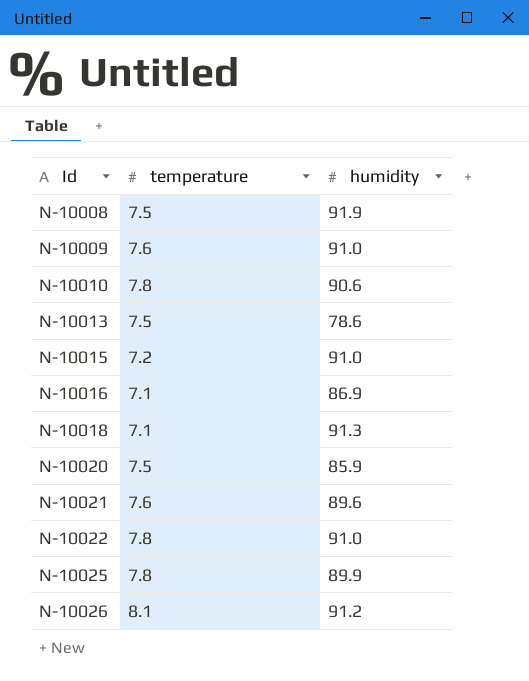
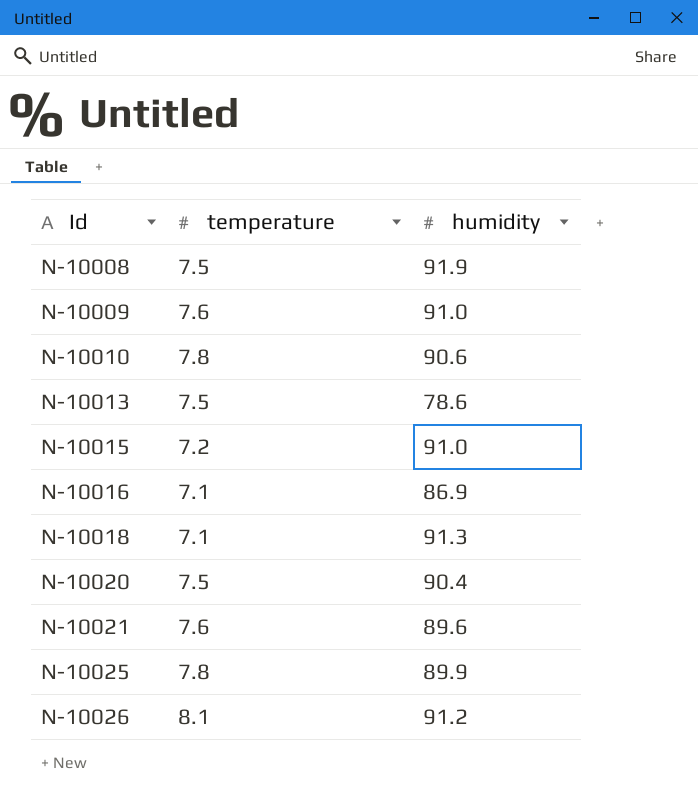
row N-10022: 7.8 | 91.0 -> none
N-10020 | humidity: 85.9 -> 90.4

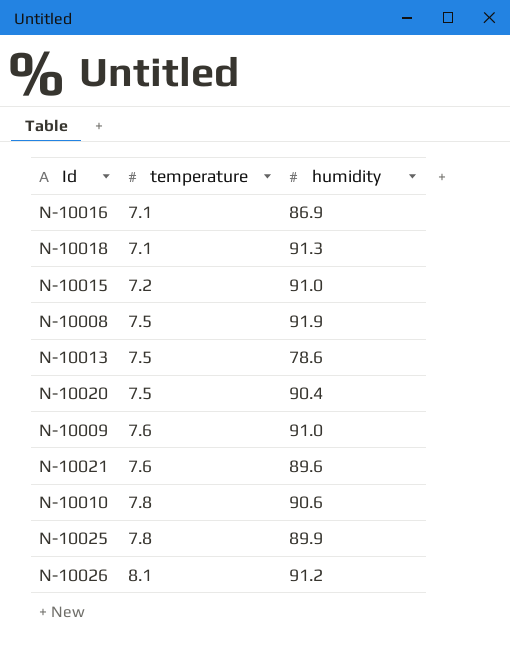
row order: Id ascending -> temperature ascending

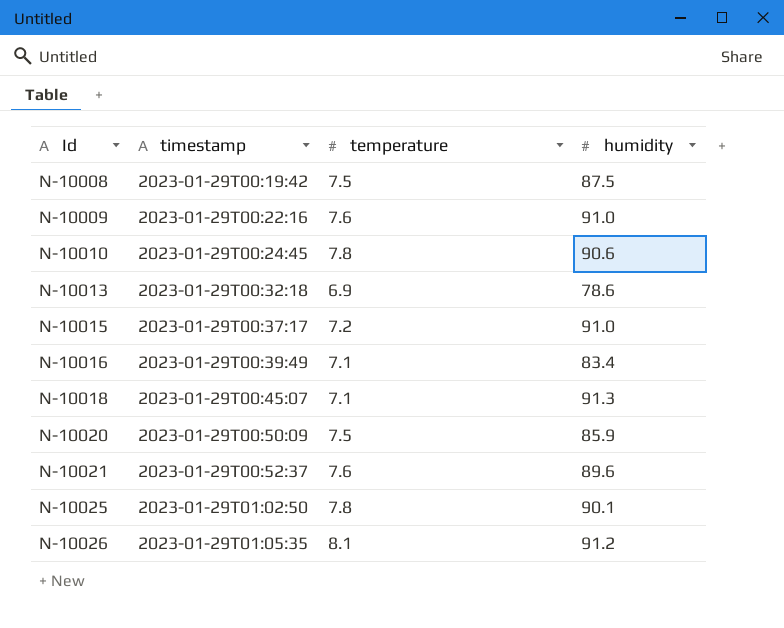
row order: temperature ascending -> Id ascending
column timestamp | position: none -> 2
N-10008 | humidity: 91.9 -> 87.5
N-10013 | temperature: 7.5 -> 6.9
N-10016 | humidity: 86.9 -> 83.4
N-10020 | humidity: 90.4 -> 85.9
N-10025 | humidity: 89.9 -> 90.1

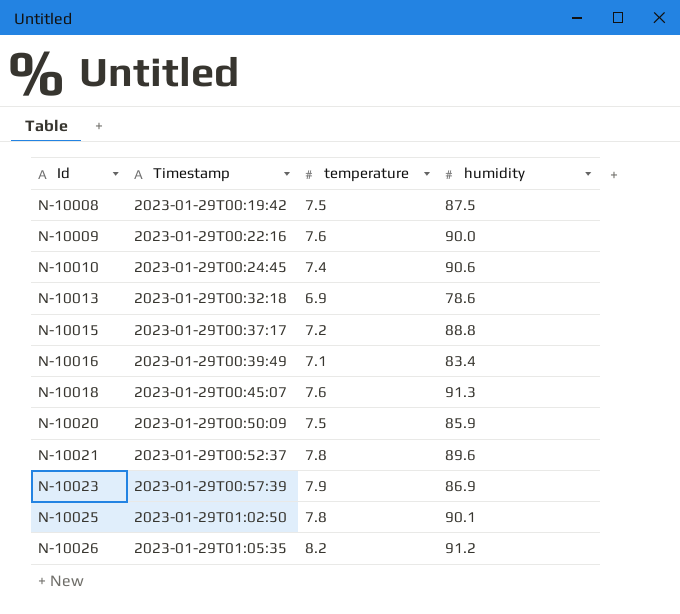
column name: timestamp -> Timestamp
N-10009 | humidity: 91.0 -> 90.0
N-10010 | temperature: 7.8 -> 7.4
N-10015 | humidity: 91.0 -> 88.8
N-10018 | temperature: 7.1 -> 7.6
N-10021 | temperature: 7.6 -> 7.8
row N-10023: none -> 2023-01-29T00:57:39 | 7.9 | 86.9
N-10026 | temperature: 8.1 -> 8.2

